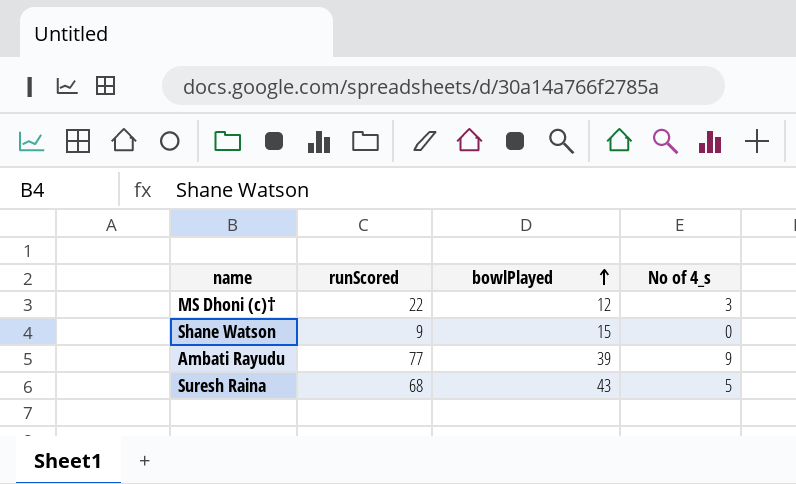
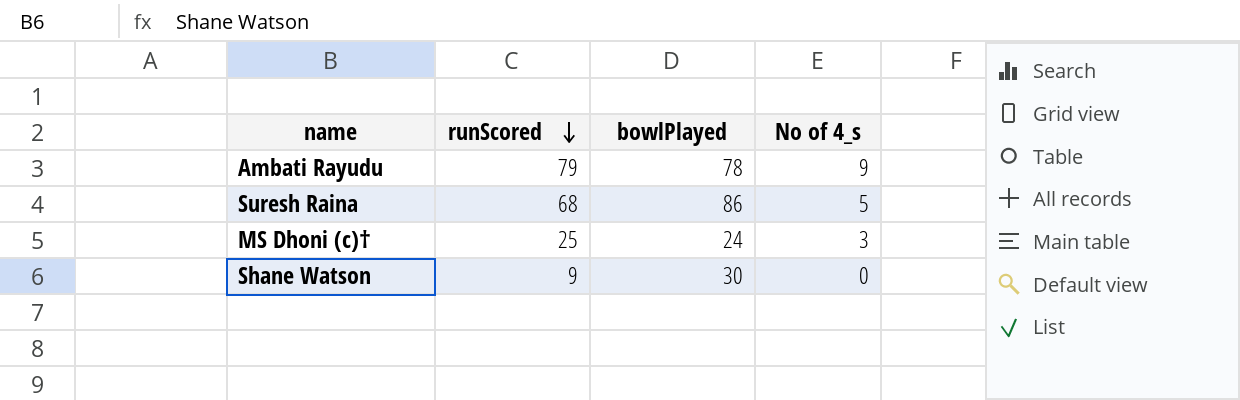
row order: bowlPlayed ascending -> runScored descending
Ambati Rayudu | runScored: 77 -> 79
Ambati Rayudu | bowlPlayed: 39 -> 78
Suresh Raina | bowlPlayed: 43 -> 86
MS Dhoni (c)† | runScored: 22 -> 25
MS Dhoni (c)† | bowlPlayed: 12 -> 24
Shane Watson | bowlPlayed: 15 -> 30

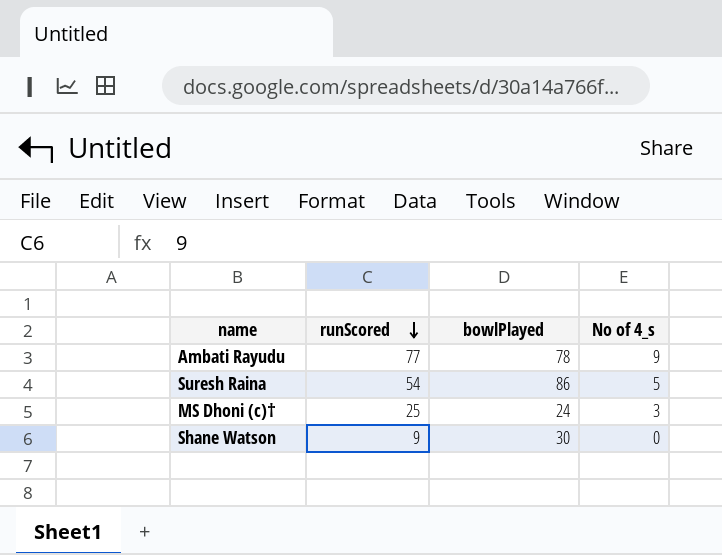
Ambati Rayudu | runScored: 79 -> 77
Suresh Raina | runScored: 68 -> 54

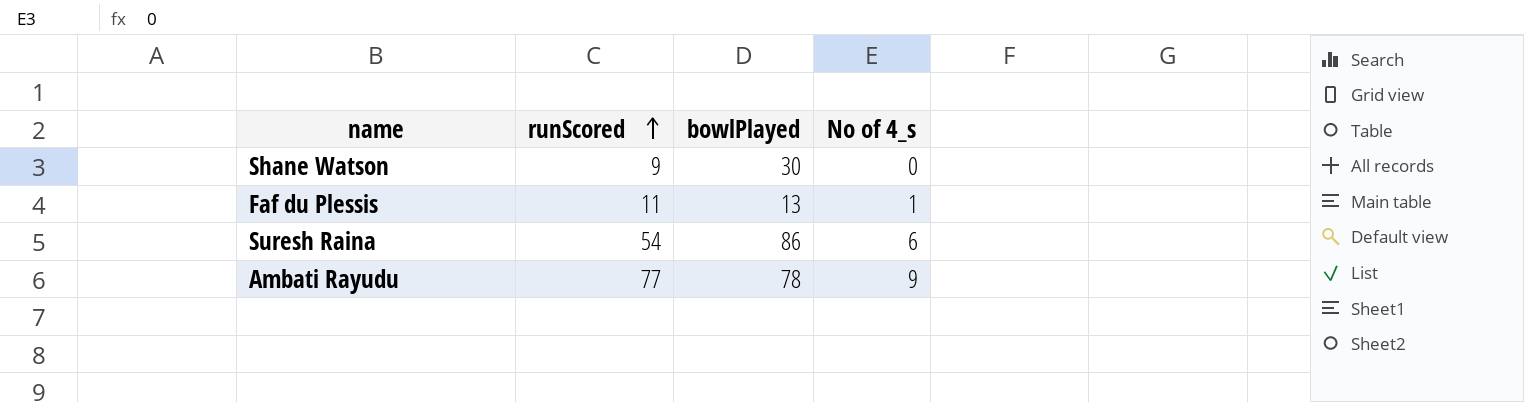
row order: runScored descending -> runScored ascending
row MS Dhoni (c)†: 25 | 24 | 3 -> none
row Faf du Plessis: none -> 11 | 13 | 1
Suresh Raina | No of 4_s: 5 -> 6

